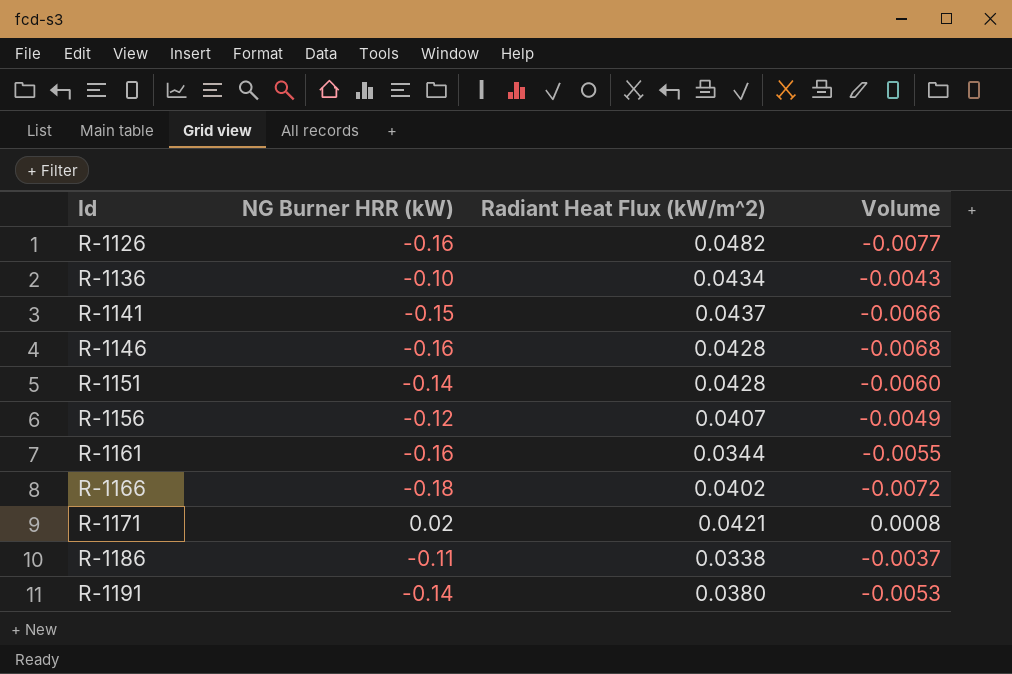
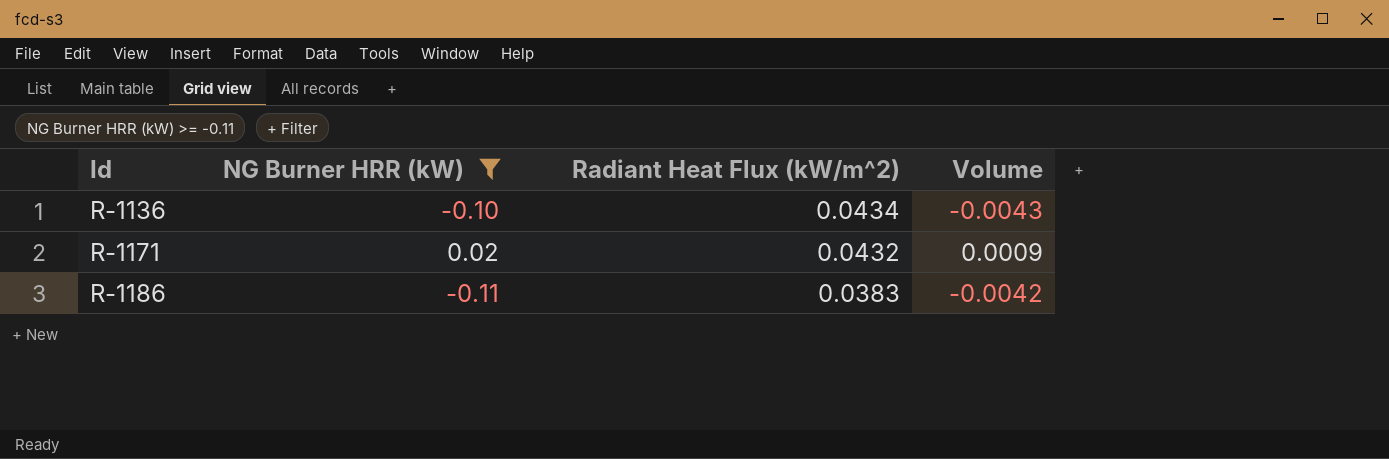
filter: none -> NG Burner HRR (kW) >= -0.11
R-1171 | Radiant Heat Flux (kW/m^2): 0.0421 -> 0.0432
R-1171 | Volume: 0.0008 -> 0.0009
R-1186 | Radiant Heat Flux (kW/m^2): 0.0338 -> 0.0383
R-1186 | Volume: -0.0037 -> -0.0042

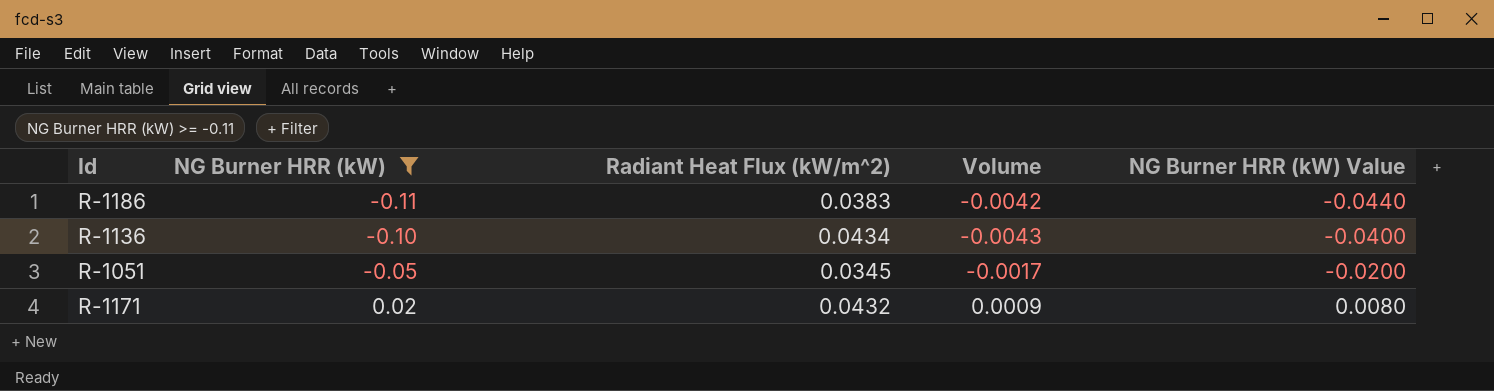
row order: Id ascending -> NG Burner HRR (kW) ascending
column NG Burner HRR (kW) Value | formula: none -> [NG Burner HRR (kW)] * 0.4
row R-1051: none -> -0.05 | 0.0345 | -0.0017 | -0.0200

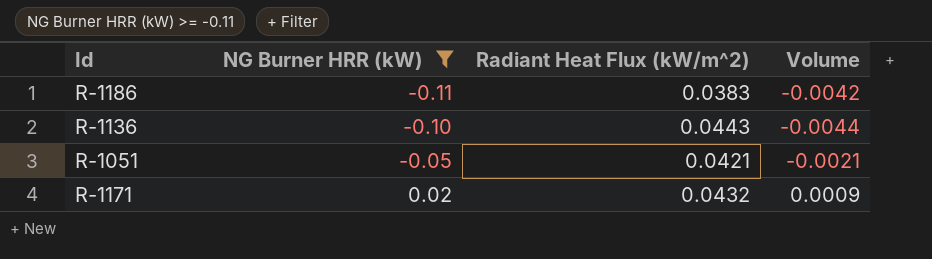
column NG Burner HRR (kW) Value | formula: [NG Burner HRR (kW)] * 0.4 -> none
R-1136 | Radiant Heat Flux (kW/m^2): 0.0434 -> 0.0443
R-1136 | Volume: -0.0043 -> -0.0044
R-1051 | Radiant Heat Flux (kW/m^2): 0.0345 -> 0.0421
R-1051 | Volume: -0.0017 -> -0.0021

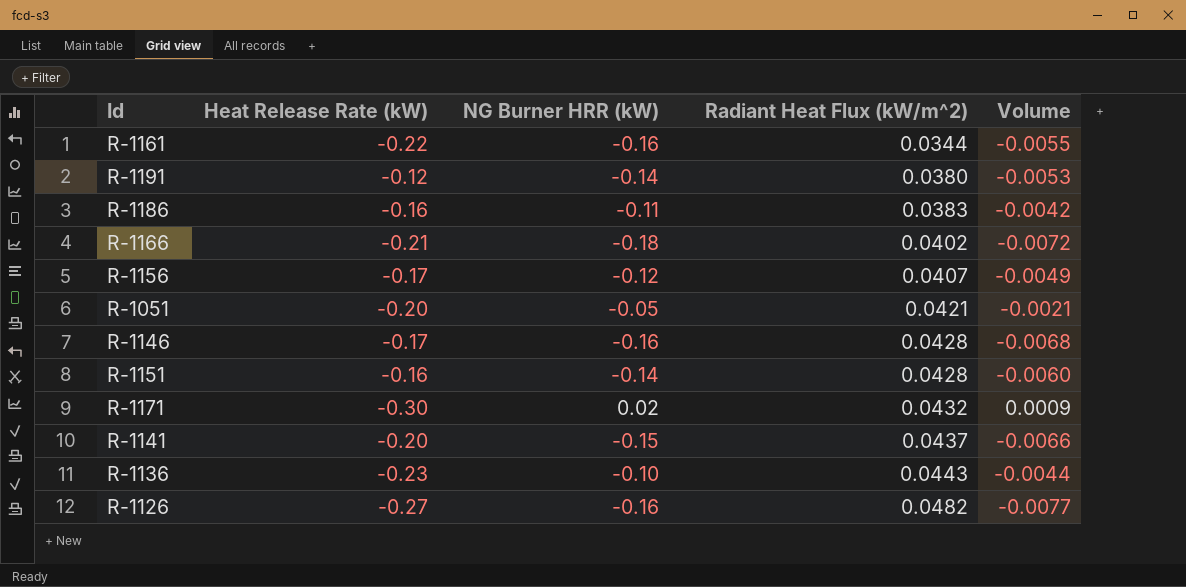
filter: NG Burner HRR (kW) >= -0.11 -> none
row order: NG Burner HRR (kW) ascending -> Radiant Heat Flux (kW/m^2) ascending
column Heat Release Rate (kW) | position: none -> 2

